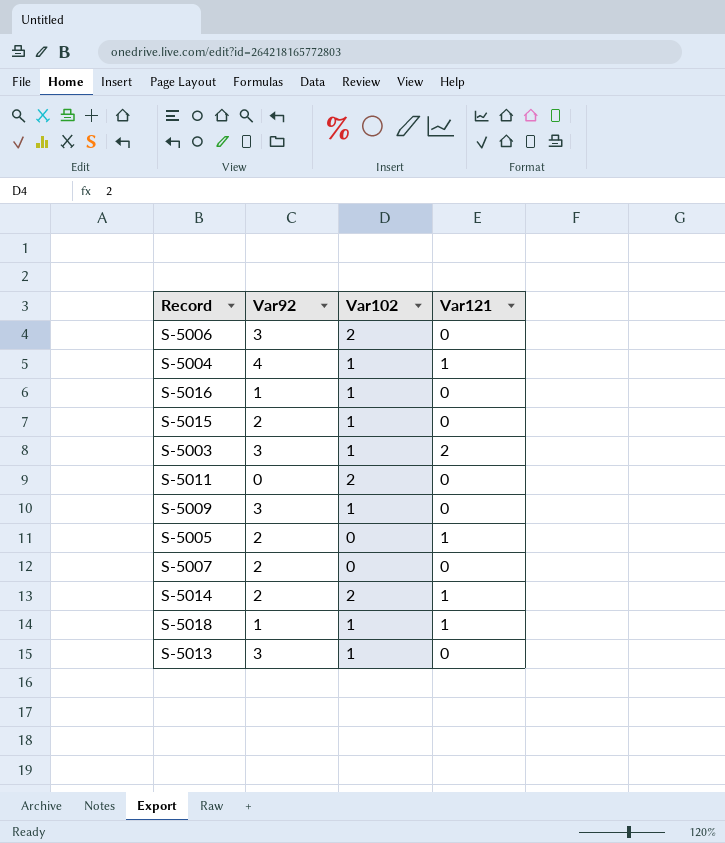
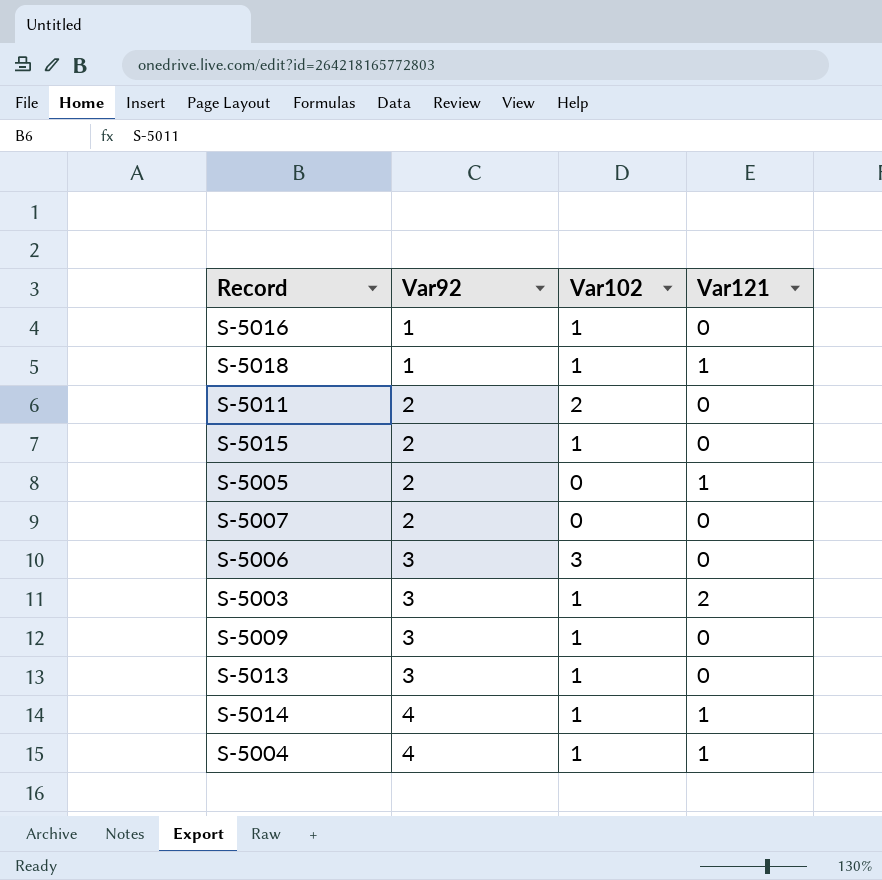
row order: none -> Var92 ascending
S-5011 | Var92: 0 -> 2
S-5006 | Var102: 2 -> 3
S-5014 | Var92: 2 -> 4
S-5014 | Var102: 2 -> 1

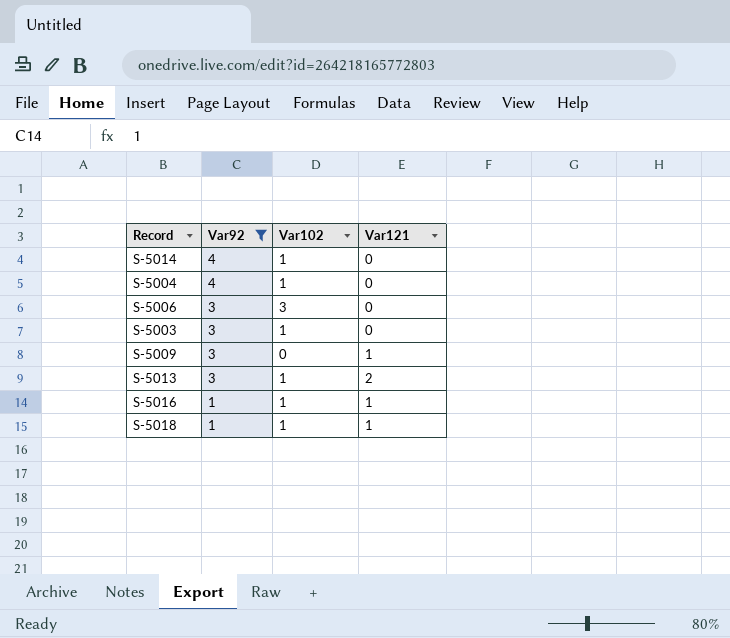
filter: none -> Var92 != 2
row order: Var92 ascending -> Var92 descending
S-5014 | Var121: 1 -> 0
S-5004 | Var121: 1 -> 0
S-5003 | Var121: 2 -> 0
S-5009 | Var102: 1 -> 0
S-5009 | Var121: 0 -> 1
S-5013 | Var121: 0 -> 2
S-5016 | Var121: 0 -> 1

